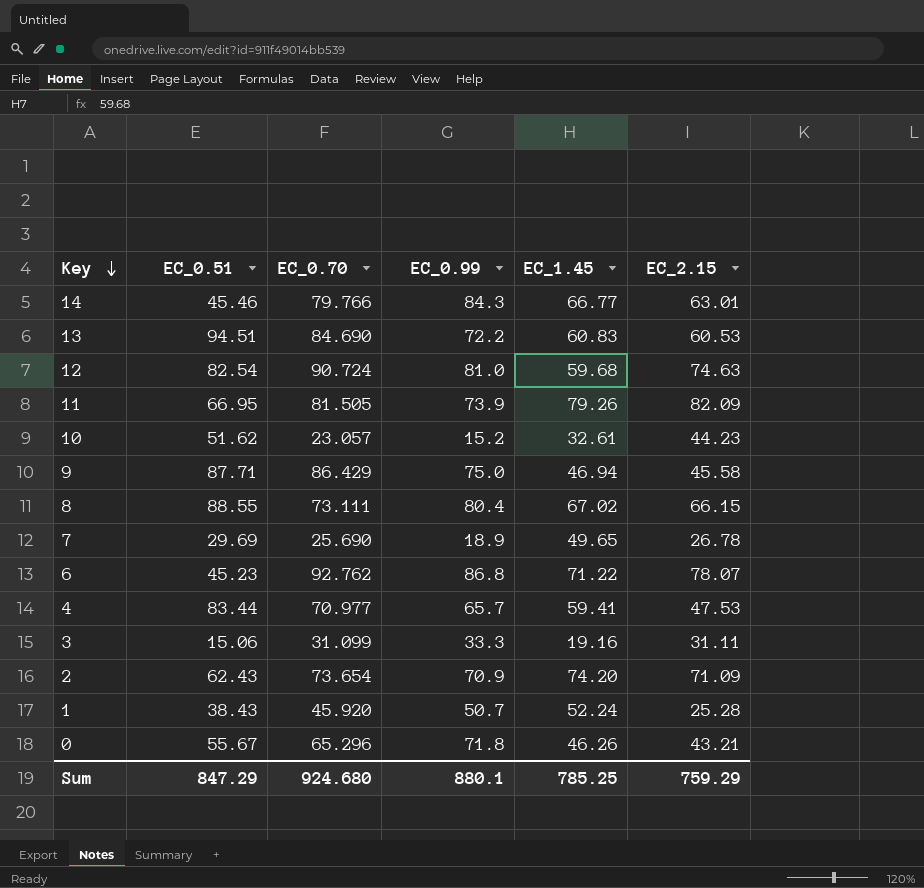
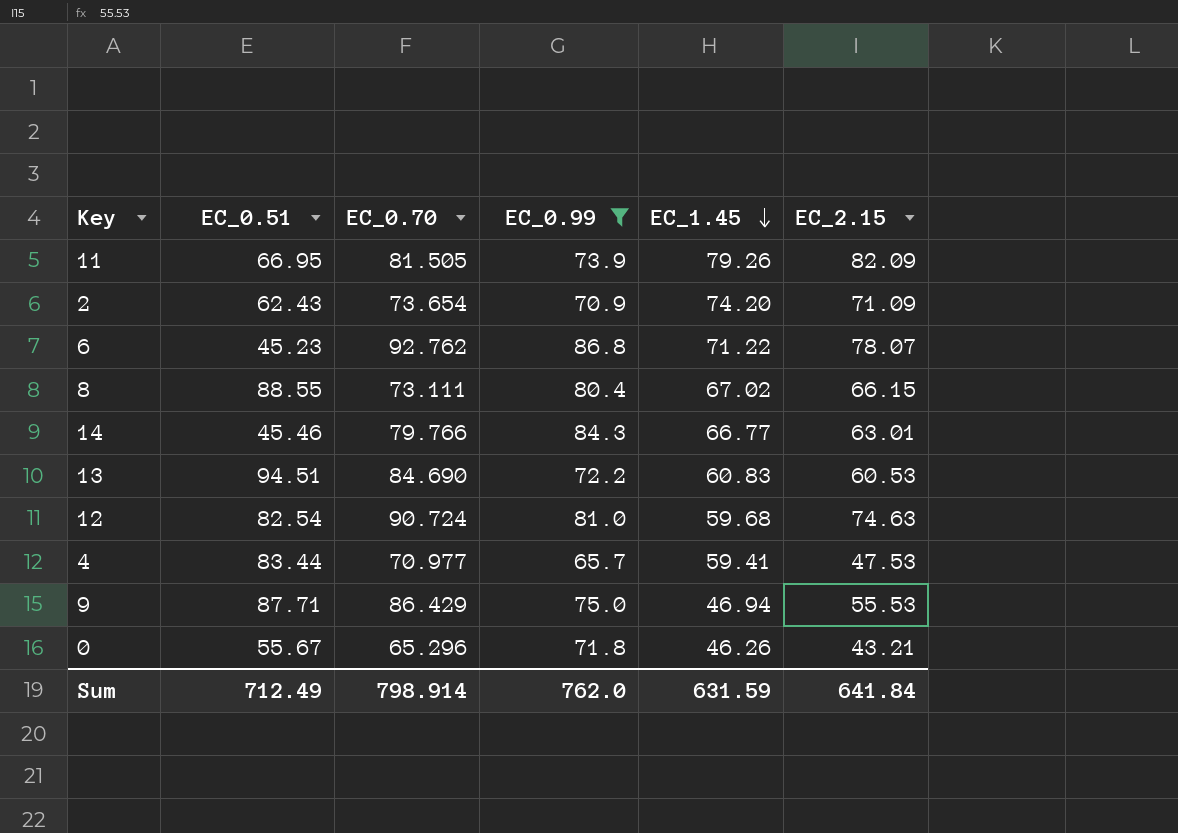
filter: none -> EC_0.99 >= 65.7
row order: Key descending -> EC_1.45 descending
9 | EC_2.15: 45.58 -> 55.53
Sum | EC_0.51: 847.29 -> 712.49
Sum | EC_0.70: 924.680 -> 798.914
Sum | EC_0.99: 880.1 -> 762.0
Sum | EC_1.45: 785.25 -> 631.59
Sum | EC_2.15: 759.29 -> 641.84

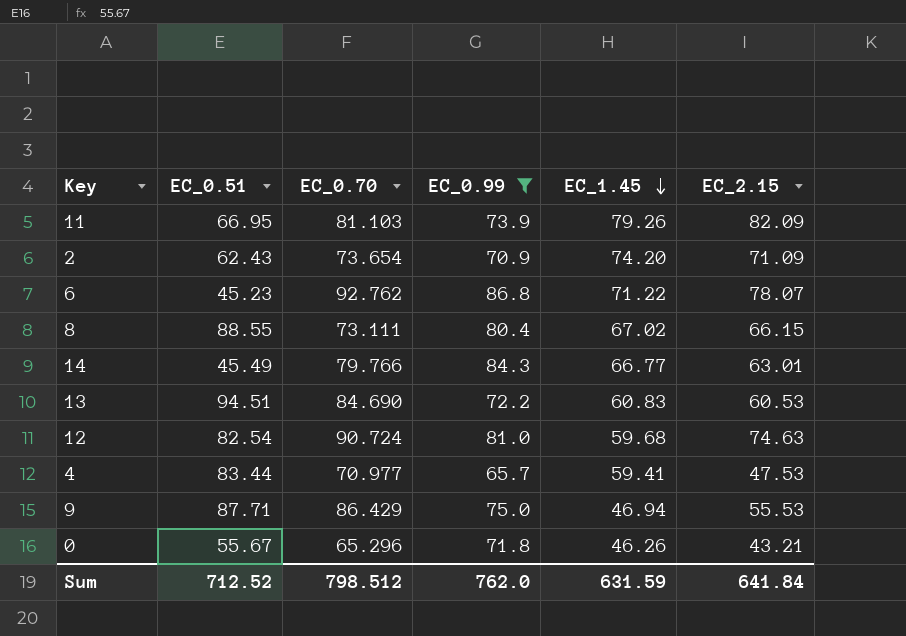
11 | EC_0.70: 81.505 -> 81.103
14 | EC_0.51: 45.46 -> 45.49
Sum | EC_0.51: 712.49 -> 712.52
Sum | EC_0.70: 798.914 -> 798.512

